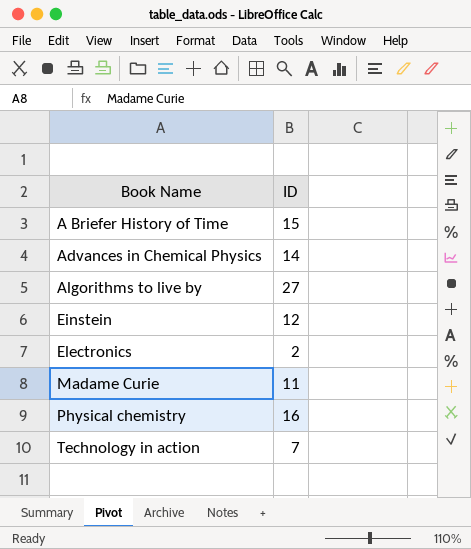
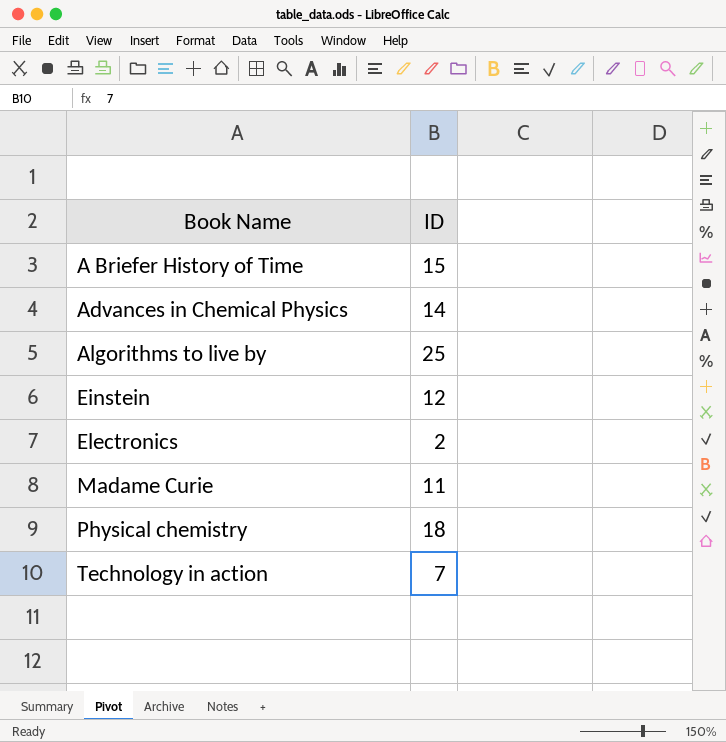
Algorithms to live by | ID: 27 -> 25
Physical chemistry | ID: 16 -> 18

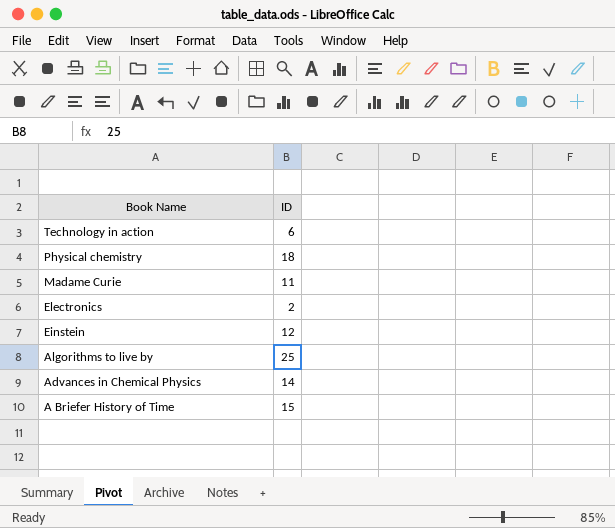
row order: Book Name ascending -> Book Name descending
Technology in action | ID: 7 -> 6

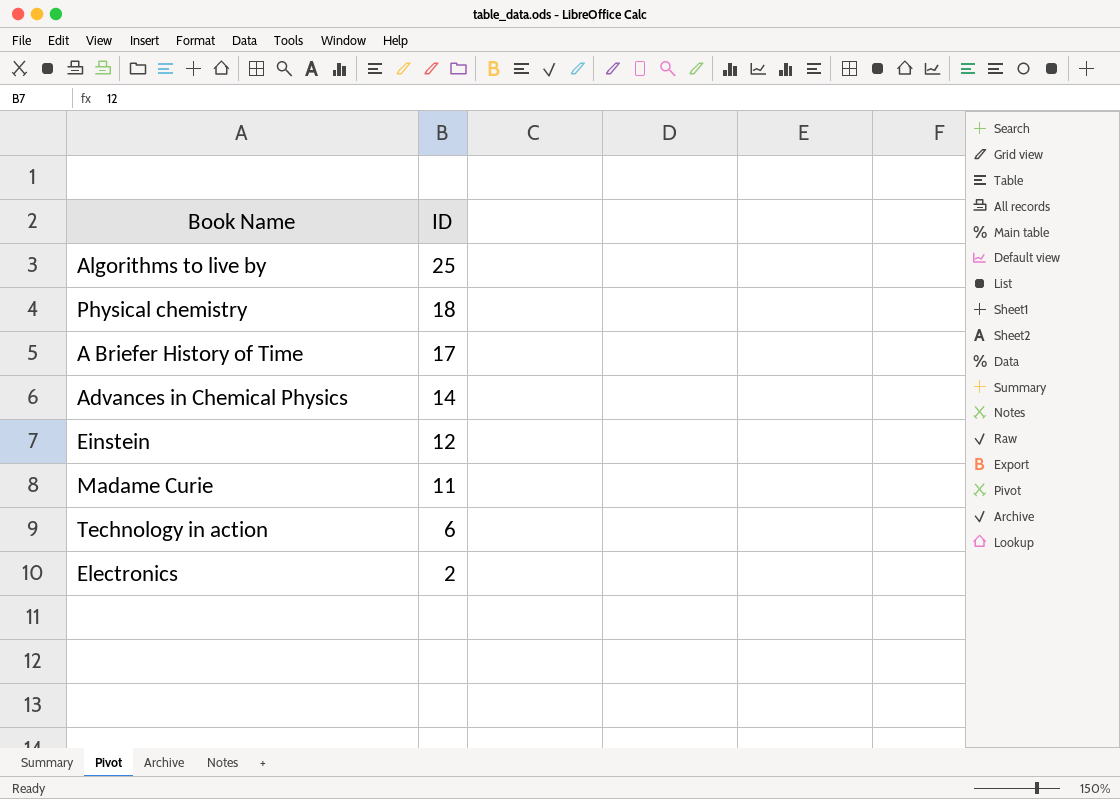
row order: Book Name descending -> ID descending
A Briefer History of Time | ID: 15 -> 17

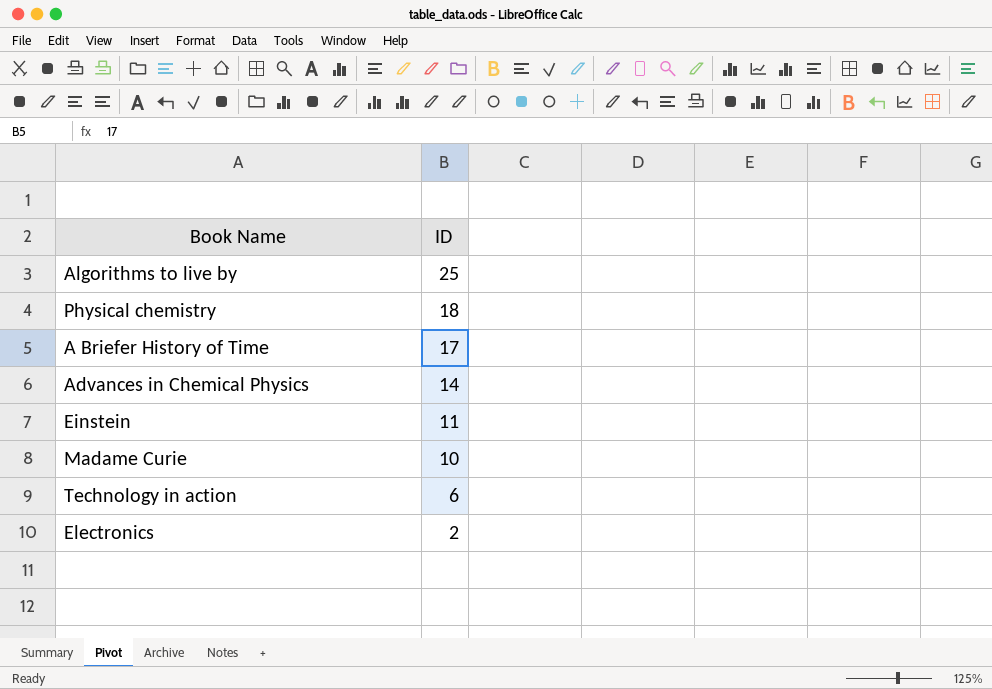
Einstein | ID: 12 -> 11
Madame Curie | ID: 11 -> 10

